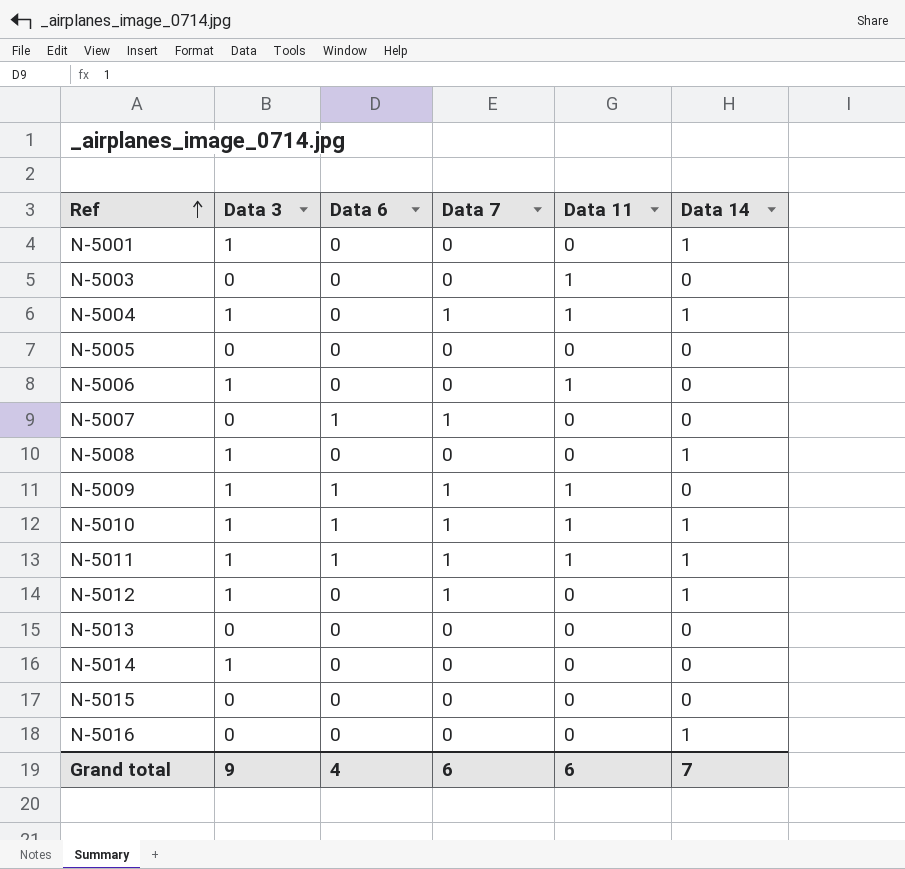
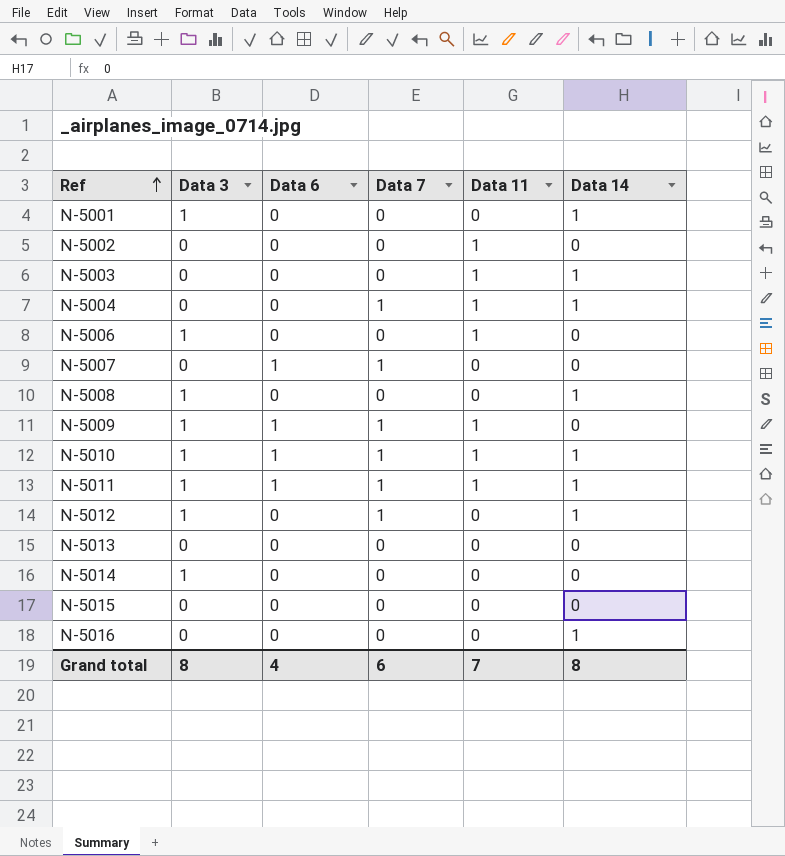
row N-5005: 0 | 0 | 0 | 0 | 0 -> none
row N-5002: none -> 0 | 0 | 0 | 1 | 0
N-5003 | Data 14: 0 -> 1
N-5004 | Data 3: 1 -> 0
Grand total | Data 3: 9 -> 8
Grand total | Data 11: 6 -> 7
Grand total | Data 14: 7 -> 8

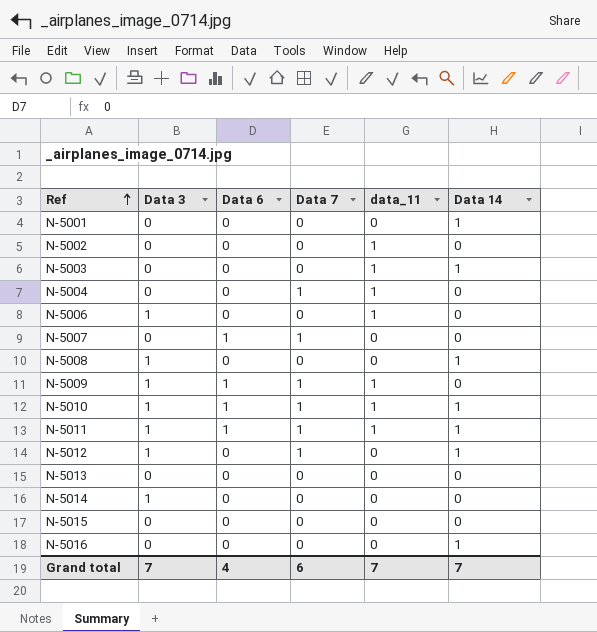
column name: Data 11 -> data_11
N-5001 | Data 3: 1 -> 0
N-5004 | Data 14: 1 -> 0
Grand total | Data 3: 8 -> 7
Grand total | Data 14: 8 -> 7

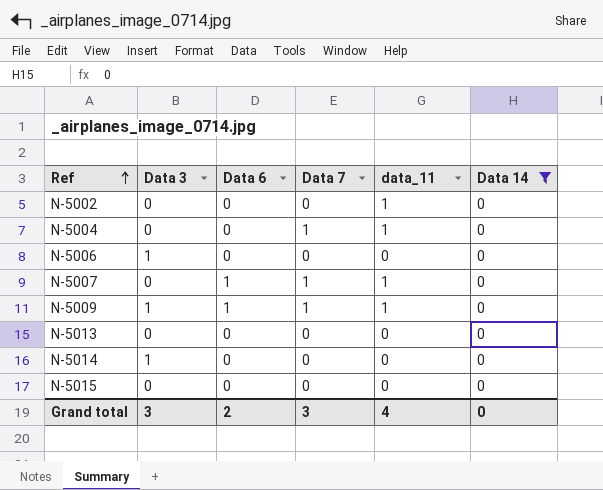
filter: none -> Data 14 = 0
N-5006 | data_11: 1 -> 0
N-5007 | data_11: 0 -> 1
Grand total | Data 3: 7 -> 3
Grand total | Data 6: 4 -> 2
Grand total | Data 7: 6 -> 3
Grand total | data_11: 7 -> 4
Grand total | Data 14: 7 -> 0

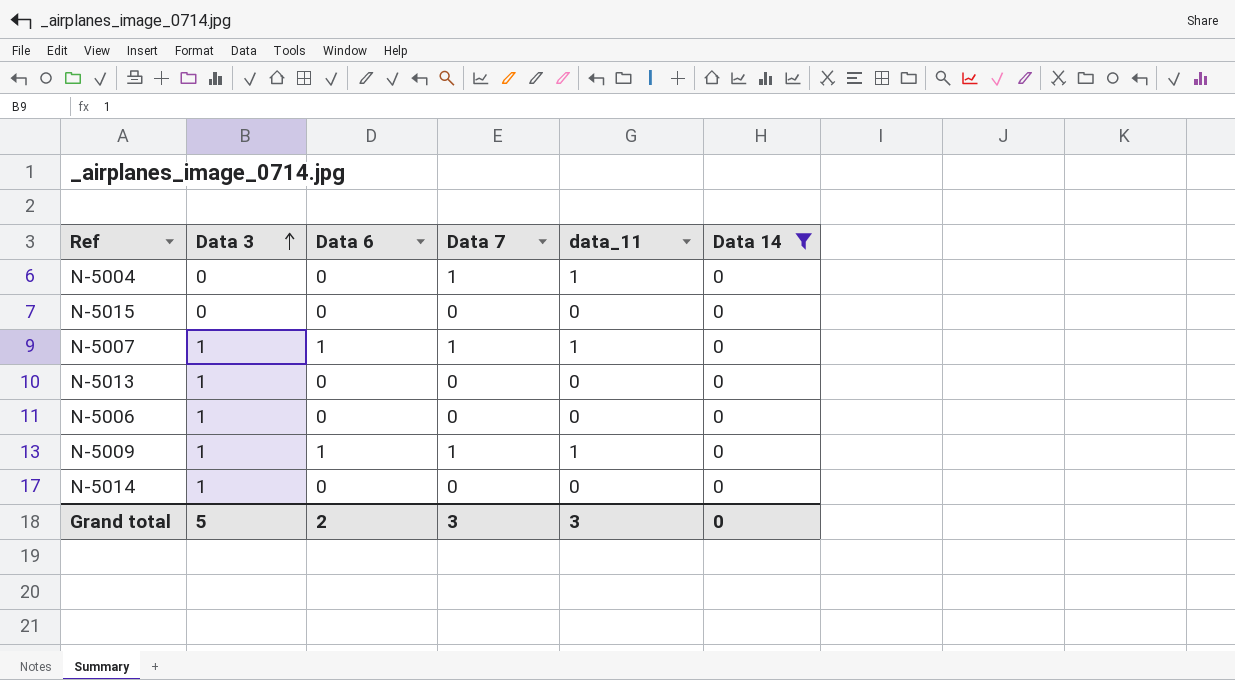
row order: Ref ascending -> Data 3 ascending
row N-5002: 0 | 0 | 0 | 1 | 0 -> none
N-5007 | Data 3: 0 -> 1
N-5013 | Data 3: 0 -> 1
Grand total | Data 3: 3 -> 5
Grand total | data_11: 4 -> 3

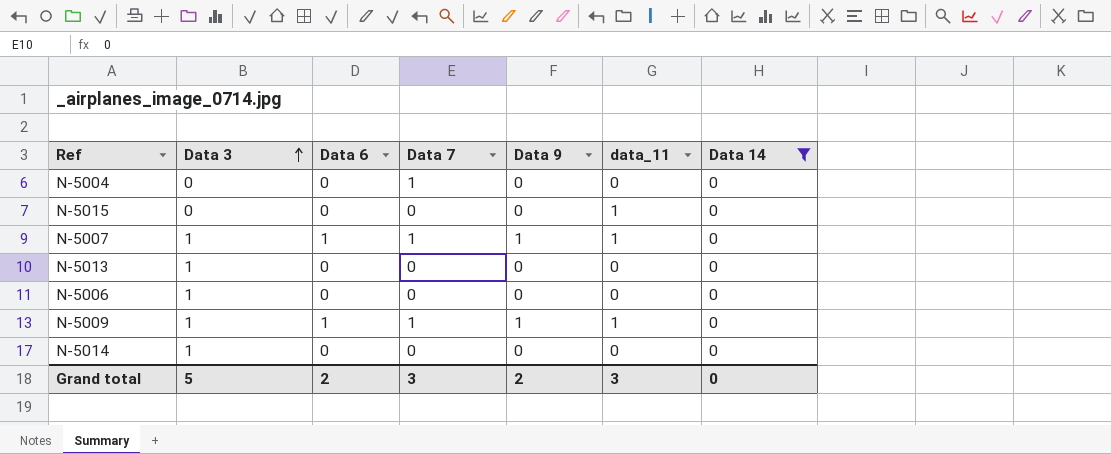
column Data 9 | position: none -> 5
N-5004 | data_11: 1 -> 0
N-5015 | data_11: 0 -> 1

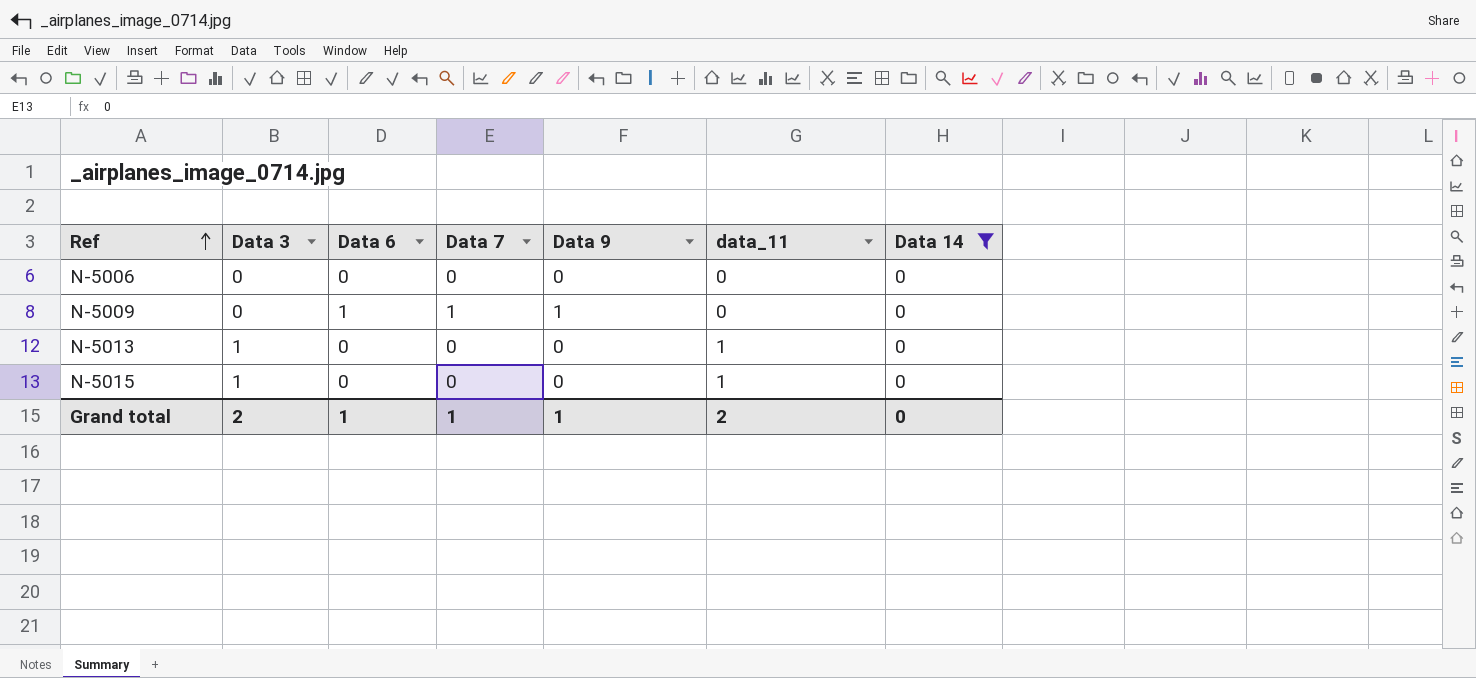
row order: Data 3 ascending -> Ref ascending
row N-5004: 0 | 0 | 1 | 0 | 0 | 0 -> none
row N-5007: 1 | 1 | 1 | 1 | 1 | 0 -> none
row N-5014: 1 | 0 | 0 | 0 | 0 | 0 -> none
N-5006 | Data 3: 1 -> 0
N-5009 | Data 3: 1 -> 0
N-5009 | data_11: 1 -> 0
N-5013 | data_11: 0 -> 1
N-5015 | Data 3: 0 -> 1
Grand total | Data 3: 5 -> 2
Grand total | Data 6: 2 -> 1
Grand total | Data 7: 3 -> 1
Grand total | Data 9: 2 -> 1
Grand total | data_11: 3 -> 2

